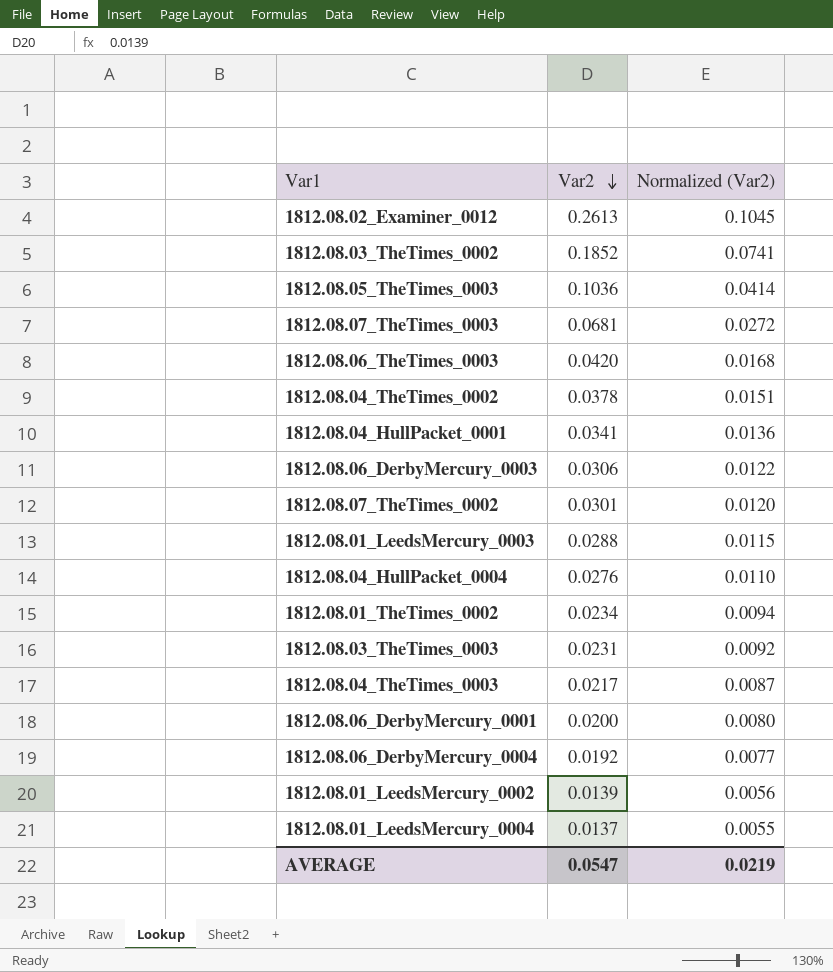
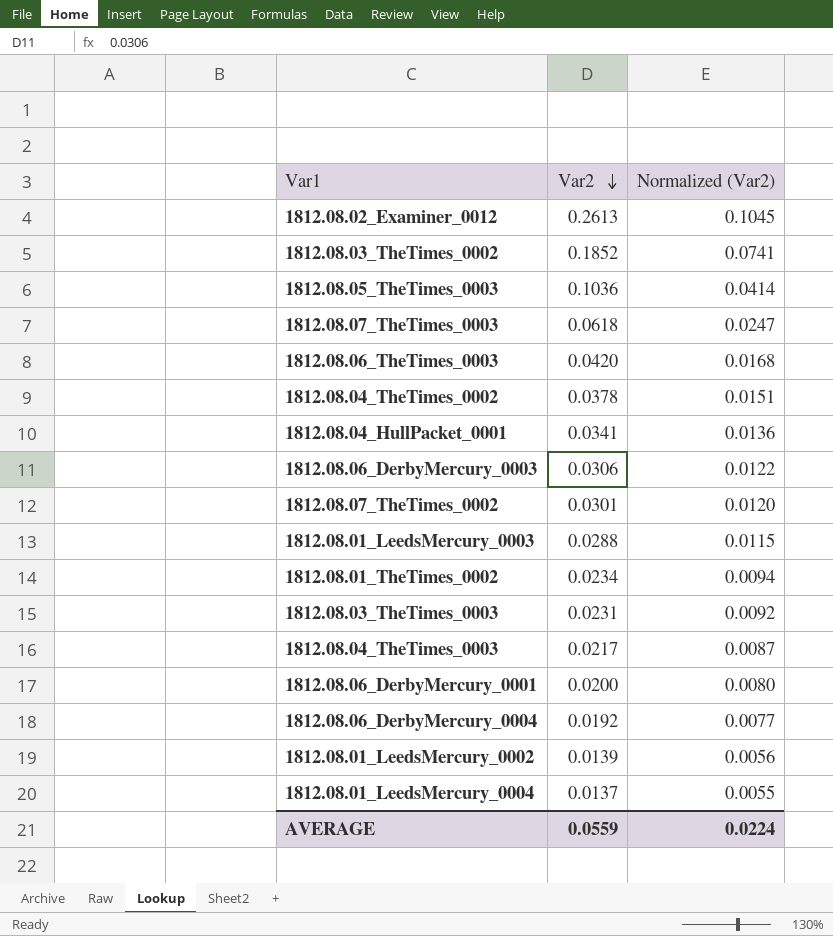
row 1812.08.04_HullPacket_0004: 0.0276 | 0.0110 -> none
1812.08.07_TheTimes_0003 | Var2: 0.0681 -> 0.0618
1812.08.07_TheTimes_0003 | Normalized (Var2): 0.0272 -> 0.0247
AVERAGE | Var2: 0.0547 -> 0.0559
AVERAGE | Normalized (Var2): 0.0219 -> 0.0224

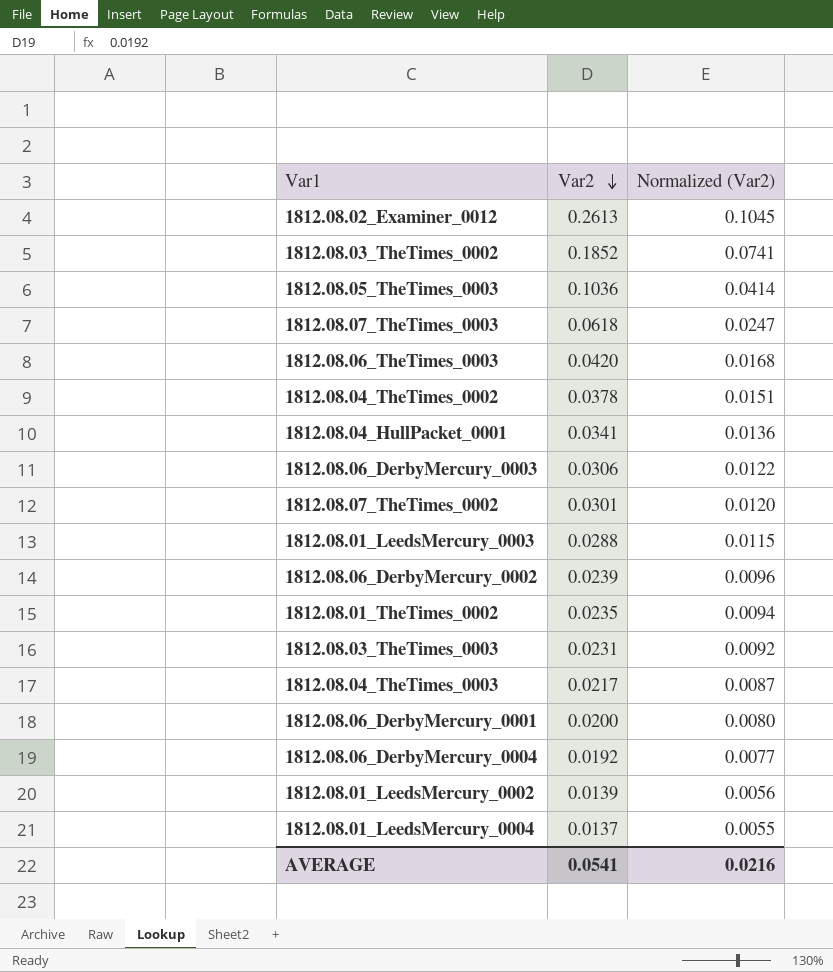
row 1812.08.06_DerbyMercury_0002: none -> 0.0239 | 0.0096
1812.08.01_TheTimes_0002 | Var2: 0.0234 -> 0.0235
AVERAGE | Var2: 0.0559 -> 0.0541
AVERAGE | Normalized (Var2): 0.0224 -> 0.0216

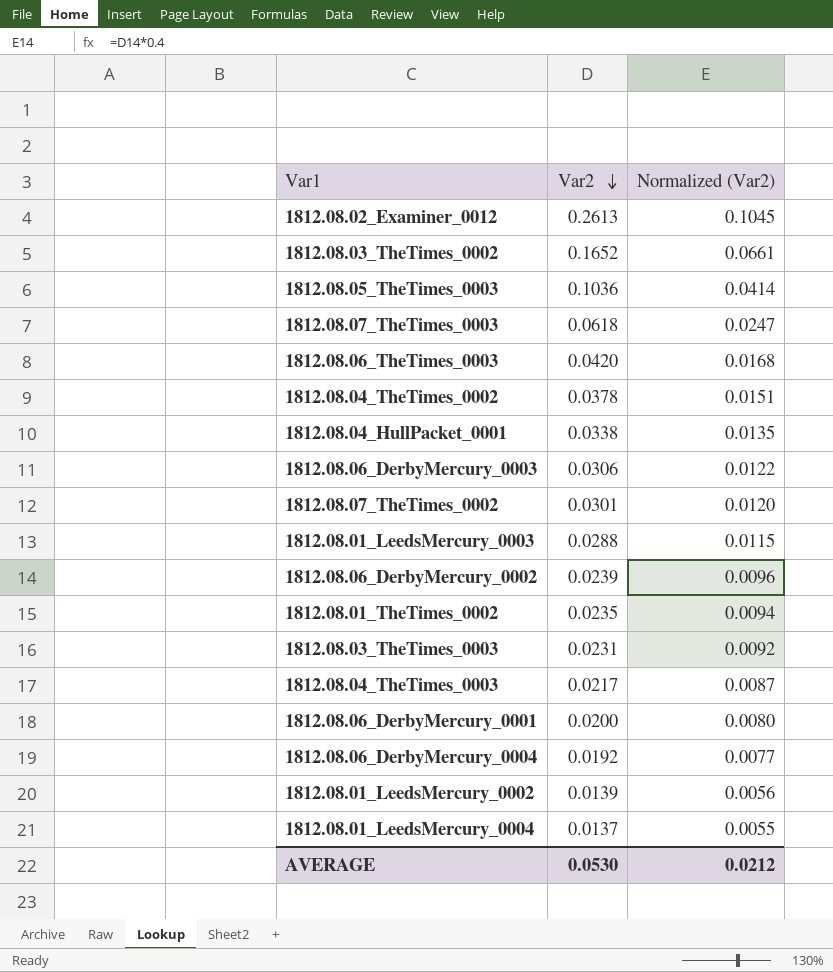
1812.08.03_TheTimes_0002 | Var2: 0.1852 -> 0.1652
1812.08.03_TheTimes_0002 | Normalized (Var2): 0.0741 -> 0.0661
1812.08.04_HullPacket_0001 | Var2: 0.0341 -> 0.0338
1812.08.04_HullPacket_0001 | Normalized (Var2): 0.0136 -> 0.0135
AVERAGE | Var2: 0.0541 -> 0.0530
AVERAGE | Normalized (Var2): 0.0216 -> 0.0212

